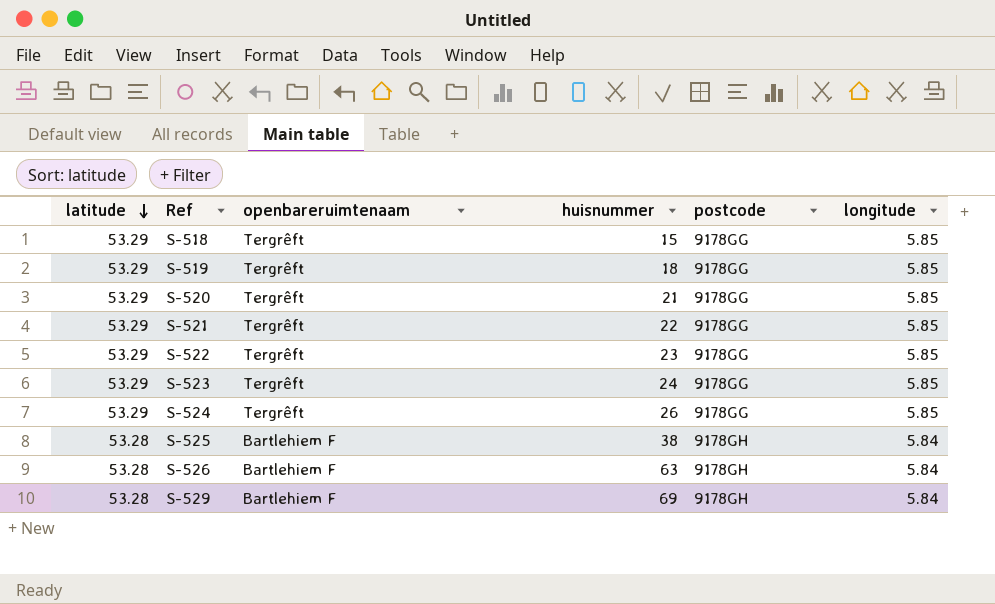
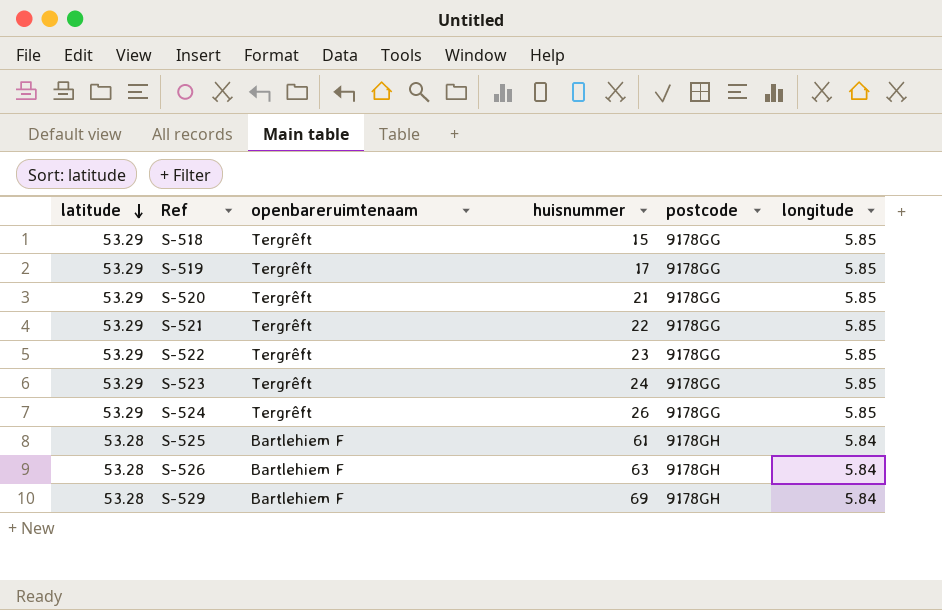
S-519 | huisnummer: 18 -> 17
S-525 | huisnummer: 38 -> 61

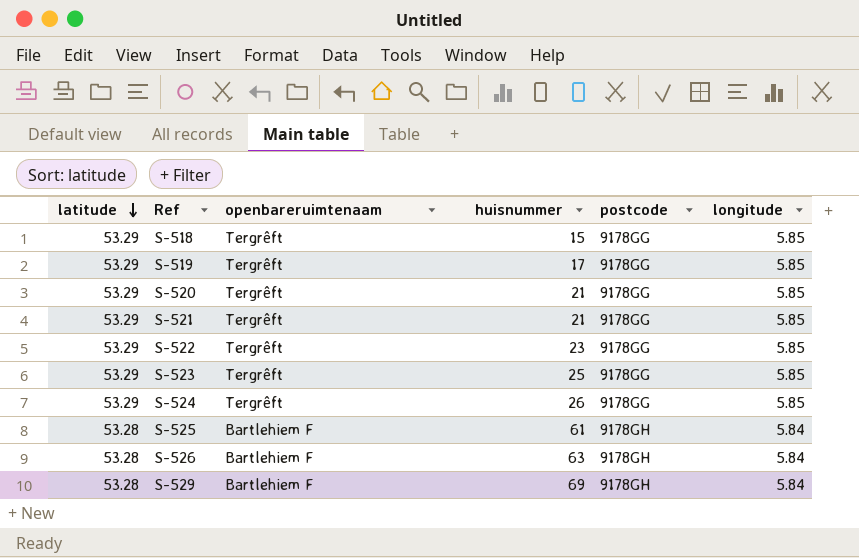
S-521 | huisnummer: 22 -> 21
S-523 | huisnummer: 24 -> 25

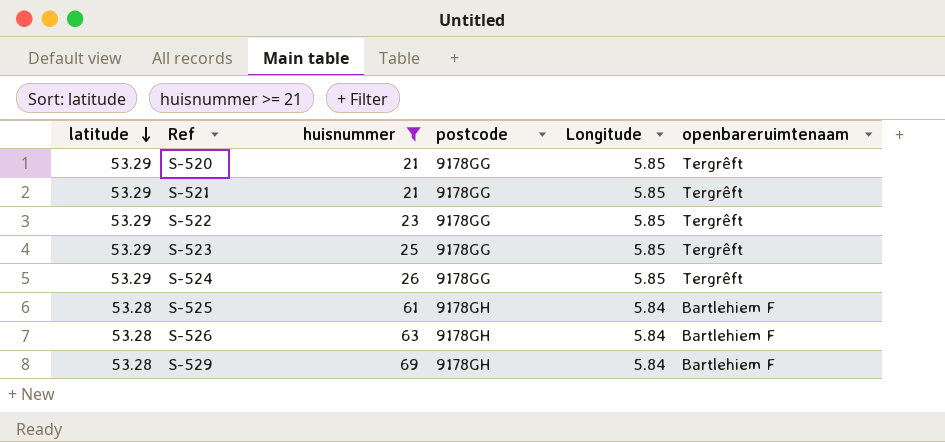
filter: none -> huisnummer >= 21
column name: longitude -> Longitude
column openbareruimtenaam | position: 3 -> 6

